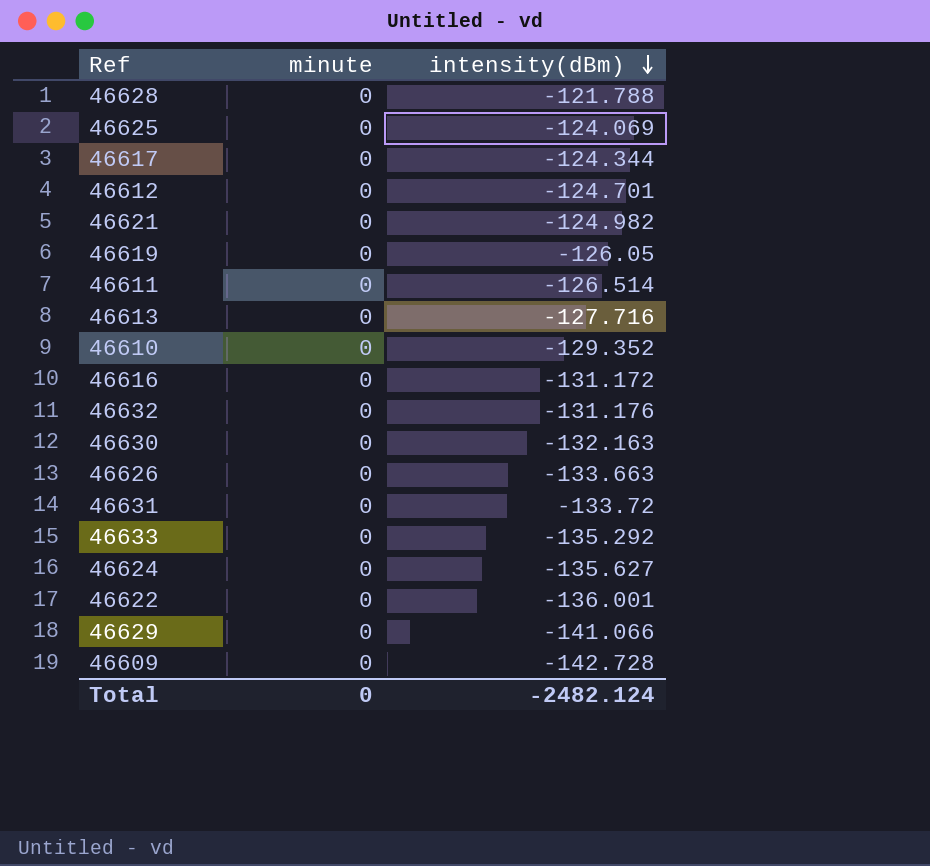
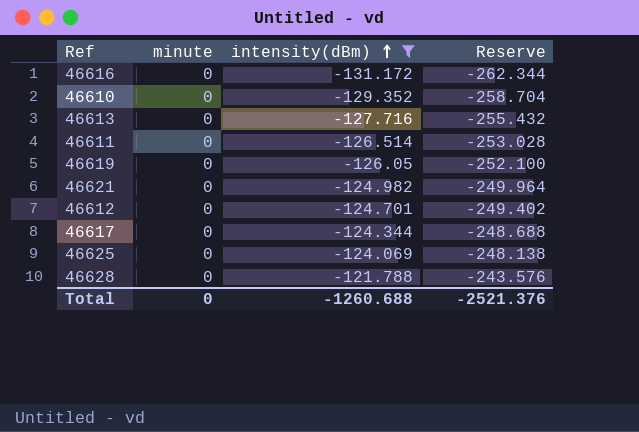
filter: none -> intensity(dBm) >= -131.172
row order: intensity(dBm) descending -> intensity(dBm) ascending
column Reserve | formula: none -> [intensity(dBm)] * 2
Total | intensity(dBm): -2482.124 -> -1260.688

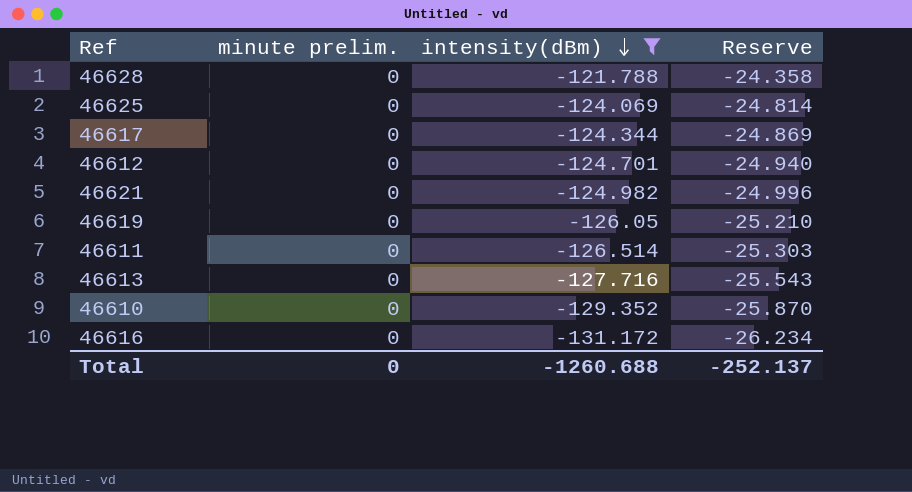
row order: intensity(dBm) ascending -> intensity(dBm) descending
column name: minute -> minute prelim.
column Reserve | formula: [intensity(dBm)] * 2 -> [intensity(dBm)] * 0.2
Total | Reserve: -2521.376 -> -252.137

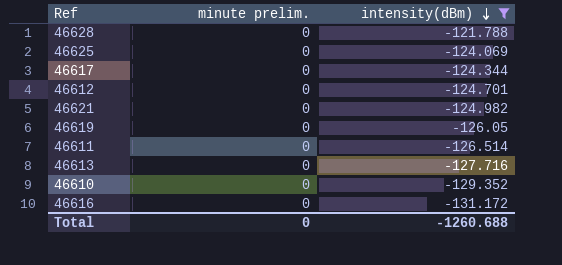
column Reserve | formula: [intensity(dBm)] * 0.2 -> none

